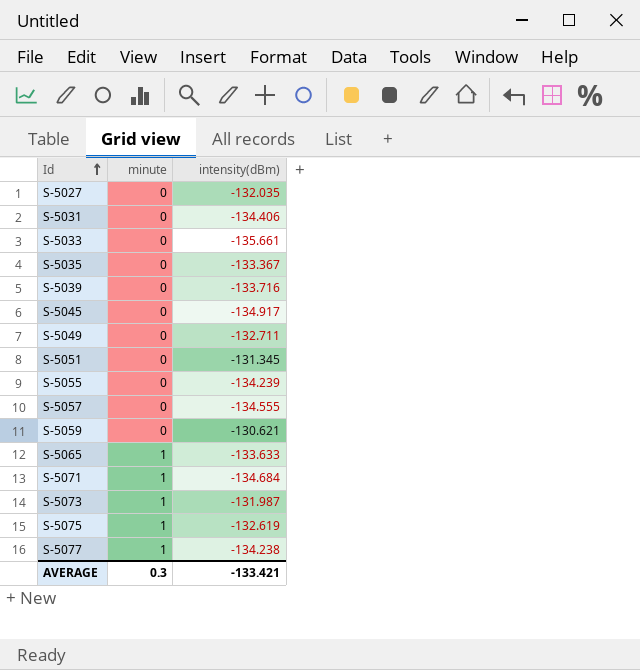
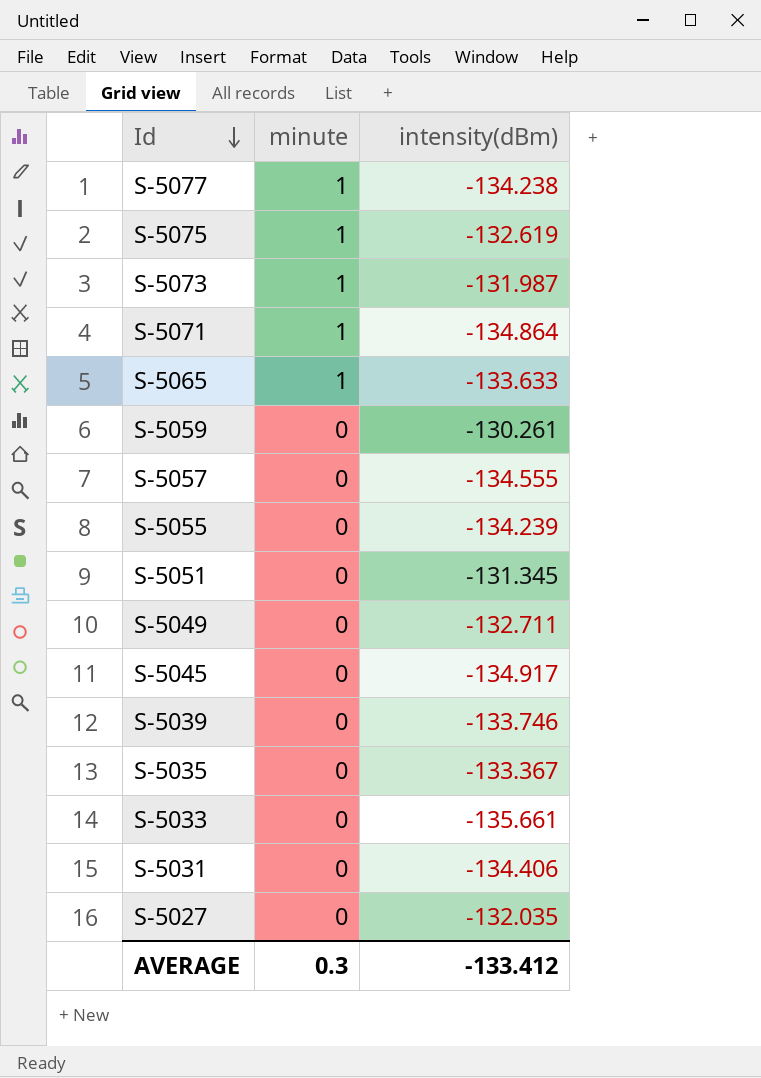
row order: Id ascending -> Id descending
S-5071 | intensity(dBm): -134.684 -> -134.864
S-5059 | intensity(dBm): -130.621 -> -130.261
S-5039 | intensity(dBm): -133.716 -> -133.746
AVERAGE | intensity(dBm): -133.421 -> -133.412

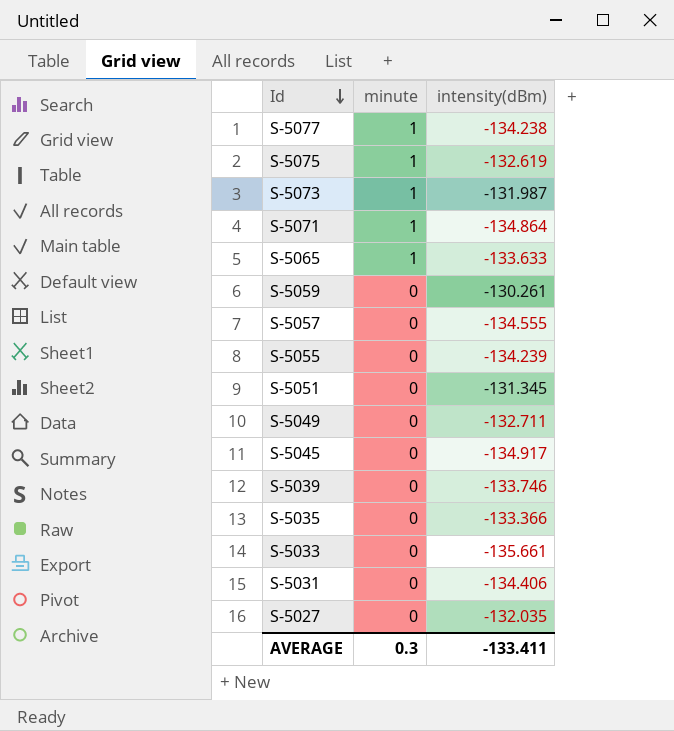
S-5035 | intensity(dBm): -133.367 -> -133.366
AVERAGE | intensity(dBm): -133.412 -> -133.411

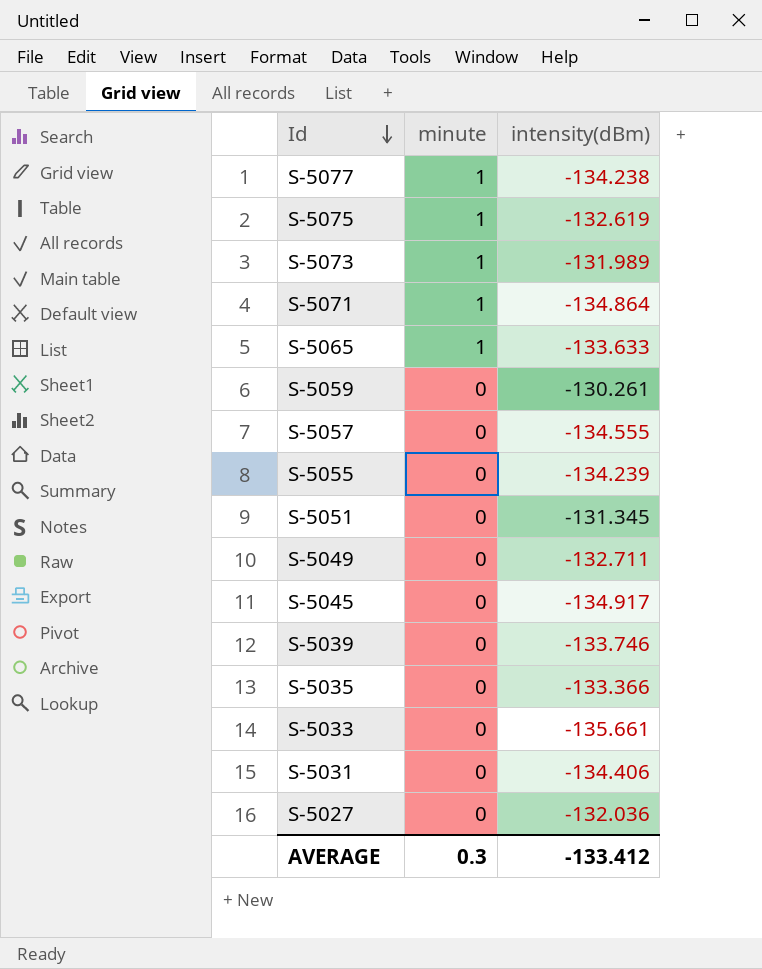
S-5073 | intensity(dBm): -131.987 -> -131.989
S-5027 | intensity(dBm): -132.035 -> -132.036
AVERAGE | intensity(dBm): -133.411 -> -133.412

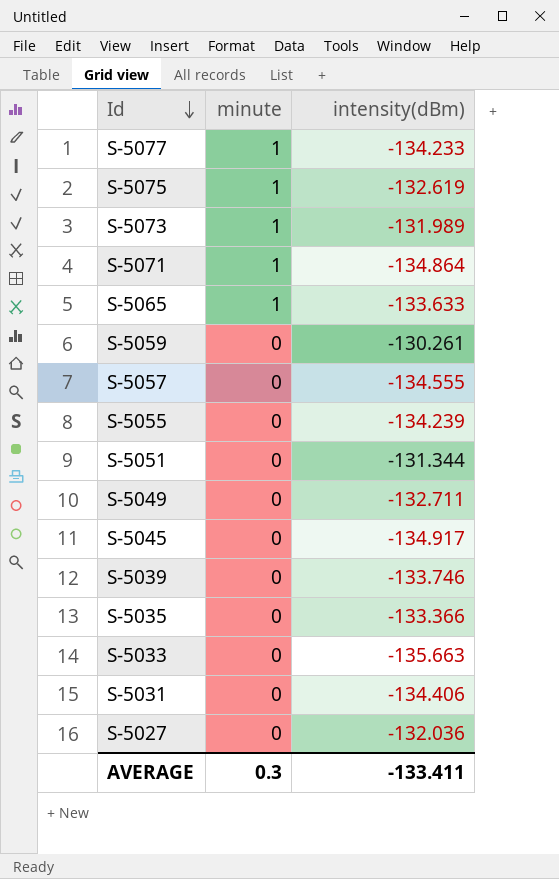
S-5077 | intensity(dBm): -134.238 -> -134.233
S-5051 | intensity(dBm): -131.345 -> -131.344
S-5033 | intensity(dBm): -135.661 -> -135.663
AVERAGE | intensity(dBm): -133.412 -> -133.411

